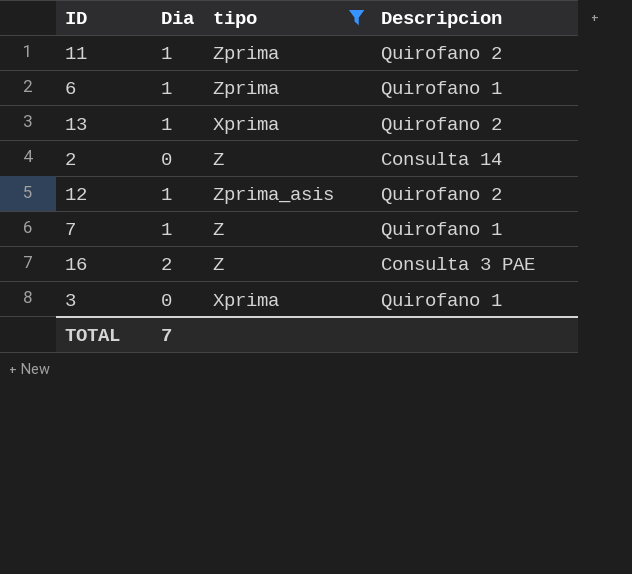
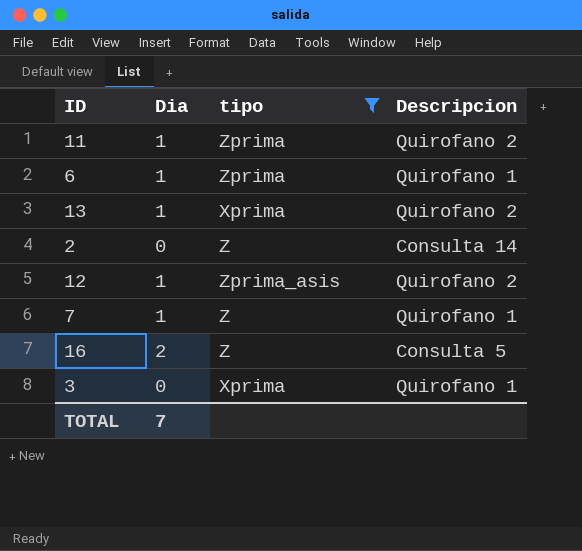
16 | Descripcion: Consulta 3 PAE -> Consulta 5

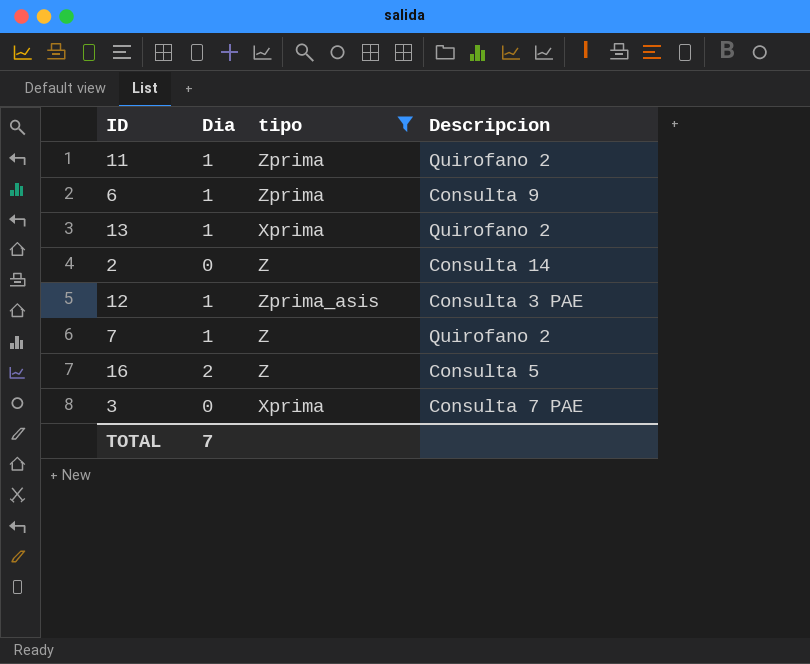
6 | Descripcion: Quirofano 1 -> Consulta 9
12 | Descripcion: Quirofano 2 -> Consulta 3 PAE
7 | Descripcion: Quirofano 1 -> Quirofano 2
3 | Descripcion: Quirofano 1 -> Consulta 7 PAE

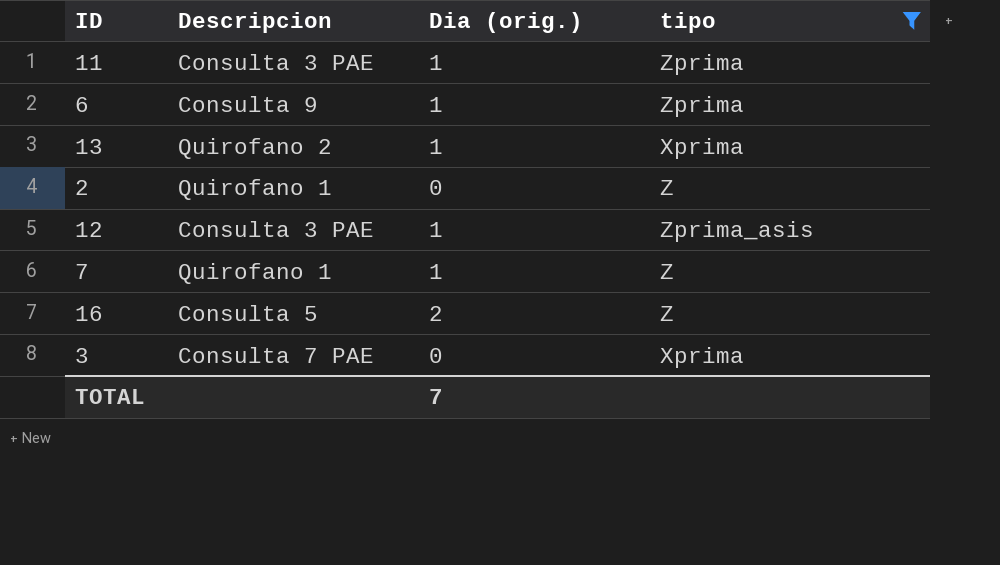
column Descripcion | position: 4 -> 2
column name: Dia -> Dia (orig.)
11 | Descripcion: Quirofano 2 -> Consulta 3 PAE
2 | Descripcion: Consulta 14 -> Quirofano 1
7 | Descripcion: Quirofano 2 -> Quirofano 1

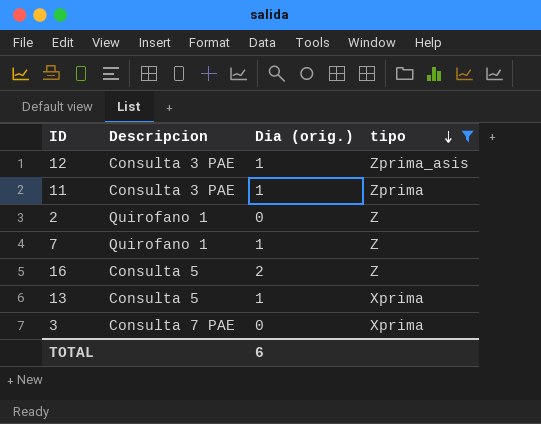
row order: none -> tipo descending
row 6: Consulta 9 | 1 | Zprima -> none
13 | Descripcion: Quirofano 2 -> Consulta 5
TOTAL | Dia (orig.): 7 -> 6

